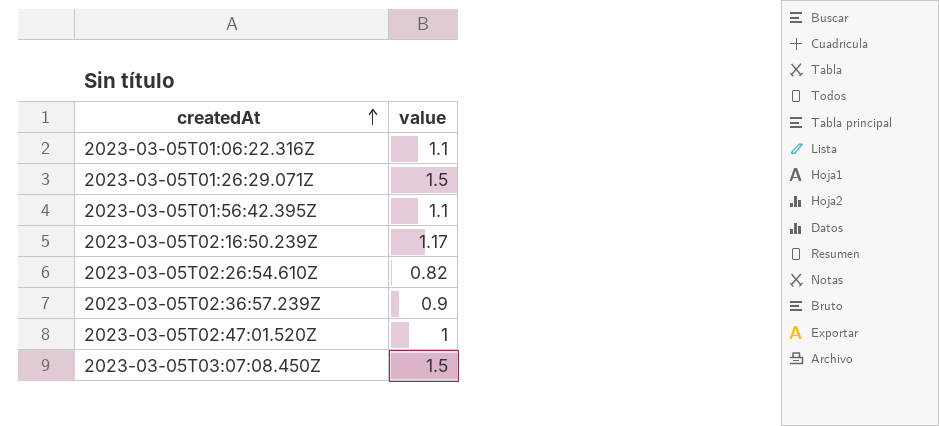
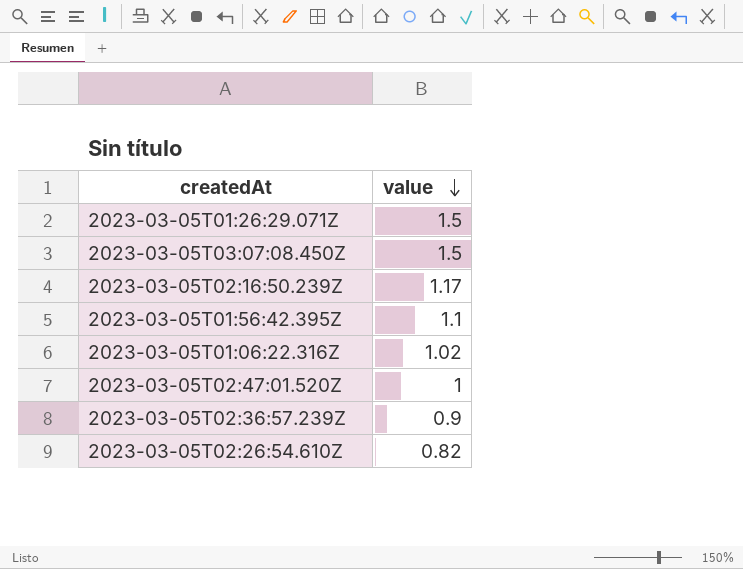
row order: createdAt ascending -> value descending
2023-03-05T01:06:22.316Z | value: 1.1 -> 1.02

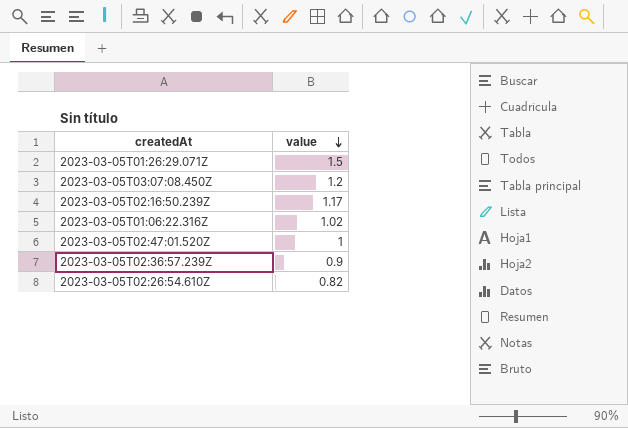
row 2023-03-05T01:56:42.395Z: 1.1 -> none
2023-03-05T03:07:08.450Z | value: 1.5 -> 1.2

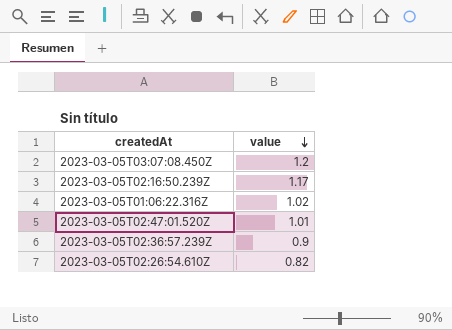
row 2023-03-05T01:26:29.071Z: 1.5 -> none
2023-03-05T02:47:01.520Z | value: 1 -> 1.01

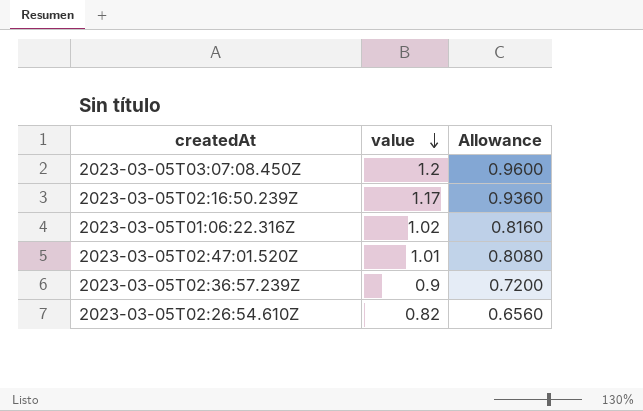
column Allowance | formula: none -> [value] * 0.8

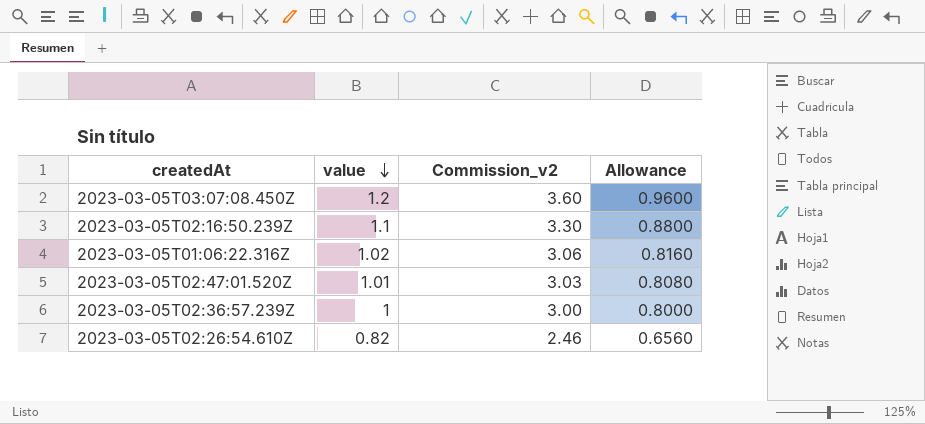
column Commission_v2 | formula: none -> [value] * 3
2023-03-05T02:16:50.239Z | value: 1.17 -> 1.1
2023-03-05T02:16:50.239Z | Allowance: 0.9360 -> 0.8800
2023-03-05T02:36:57.239Z | value: 0.9 -> 1
2023-03-05T02:36:57.239Z | Allowance: 0.7200 -> 0.8000

